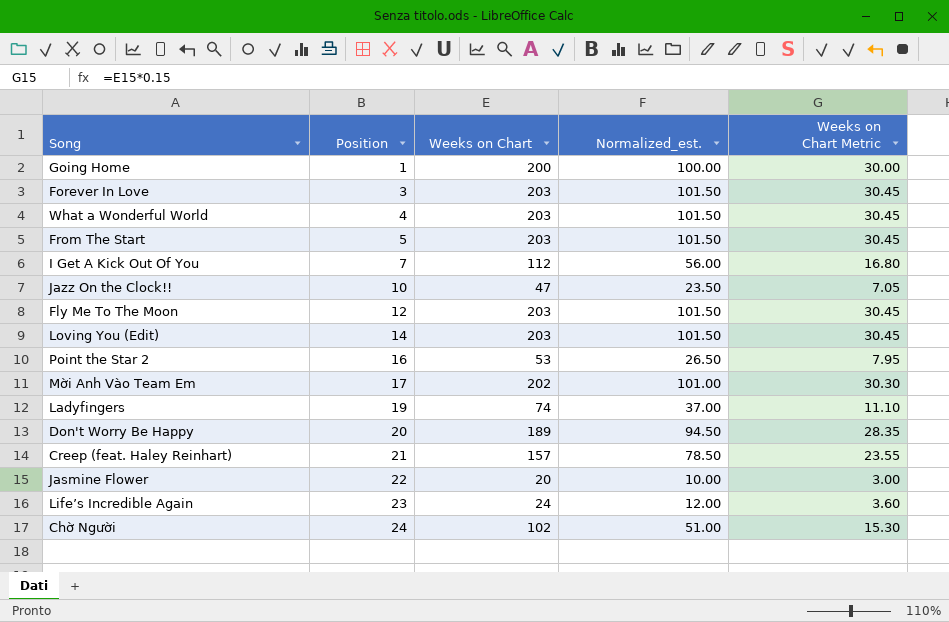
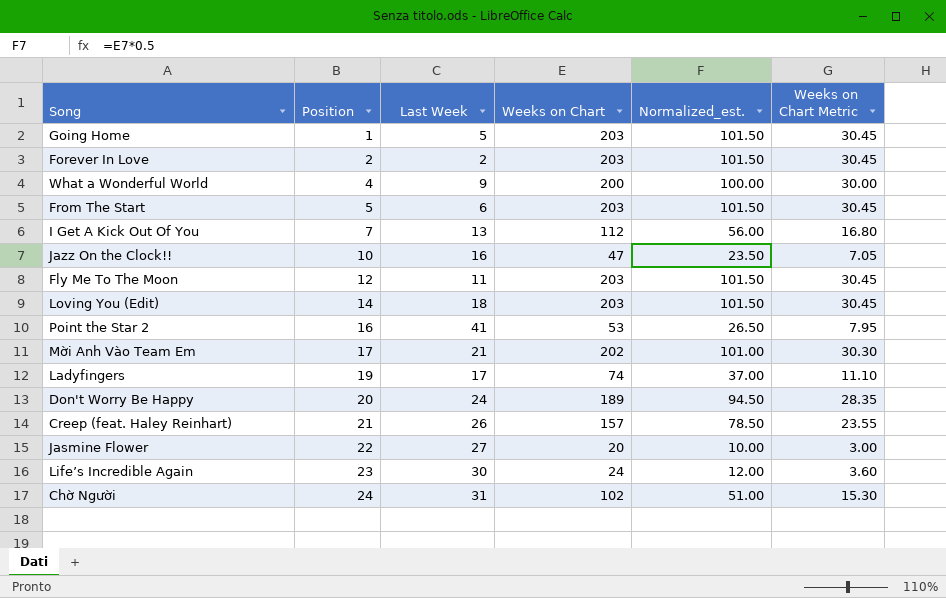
column Last Week | position: none -> 3
Going Home | Weeks on Chart: 200 -> 203
Going Home | Normalized_est.: 100.00 -> 101.50
Going Home | Weeks on Chart Metric: 30.00 -> 30.45
Forever In Love | Position: 3 -> 2
What a Wonderful World | Weeks on Chart: 203 -> 200
What a Wonderful World | Normalized_est.: 101.50 -> 100.00
What a Wonderful World | Weeks on Chart Metric: 30.45 -> 30.00

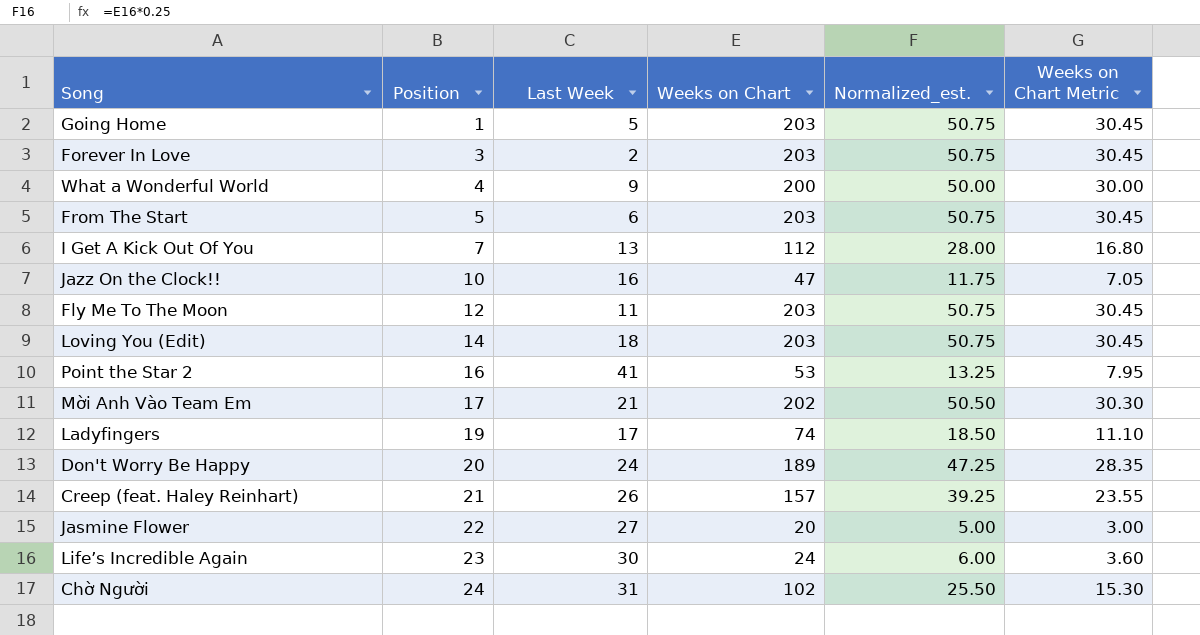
column Normalized_est. | formula: [Weeks on Chart] * 0.5 -> [Weeks on Chart] * 0.25
Forever In Love | Position: 2 -> 3

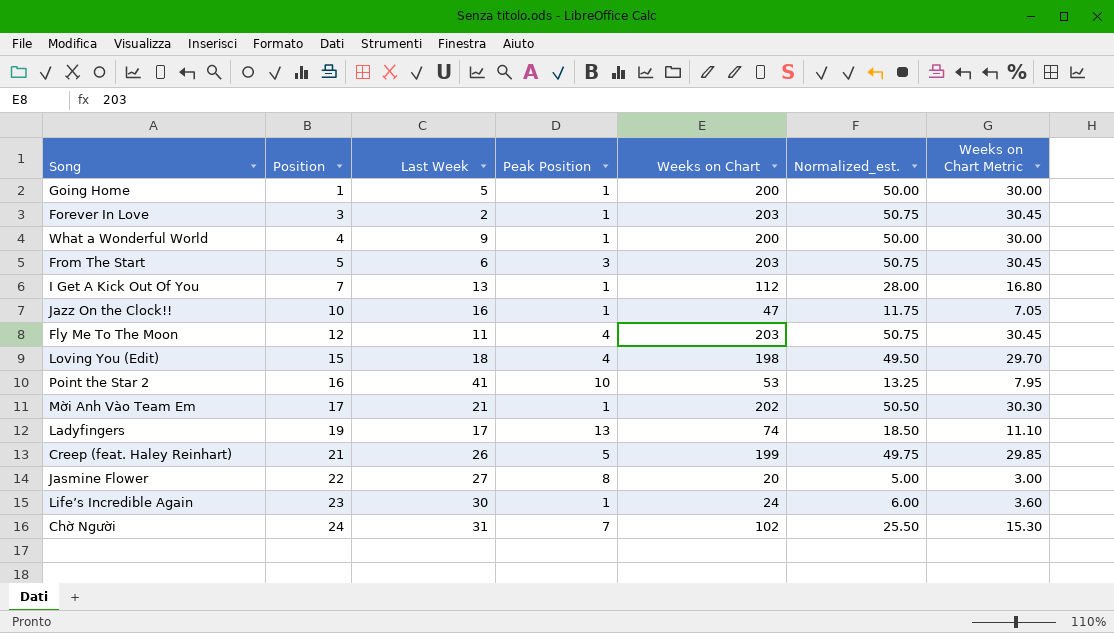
column Peak Position | position: none -> 4
row Don't Worry Be Happy: 20 | 24 | 189 | 47.25 | 28.35 -> none
Going Home | Weeks on Chart: 203 -> 200
Going Home | Normalized_est.: 50.75 -> 50.00
Going Home | Weeks on Chart Metric: 30.45 -> 30.00
Loving You (Edit) | Position: 14 -> 15
Loving You (Edit) | Weeks on Chart: 203 -> 198
Loving You (Edit) | Normalized_est.: 50.75 -> 49.50
Loving You (Edit) | Weeks on Chart Metric: 30.45 -> 29.70
Creep (feat. Haley Reinhart) | Weeks on Chart: 157 -> 199
Creep (feat. Haley Reinhart) | Normalized_est.: 39.25 -> 49.75
Creep (feat. Haley Reinhart) | Weeks on Chart Metric: 23.55 -> 29.85

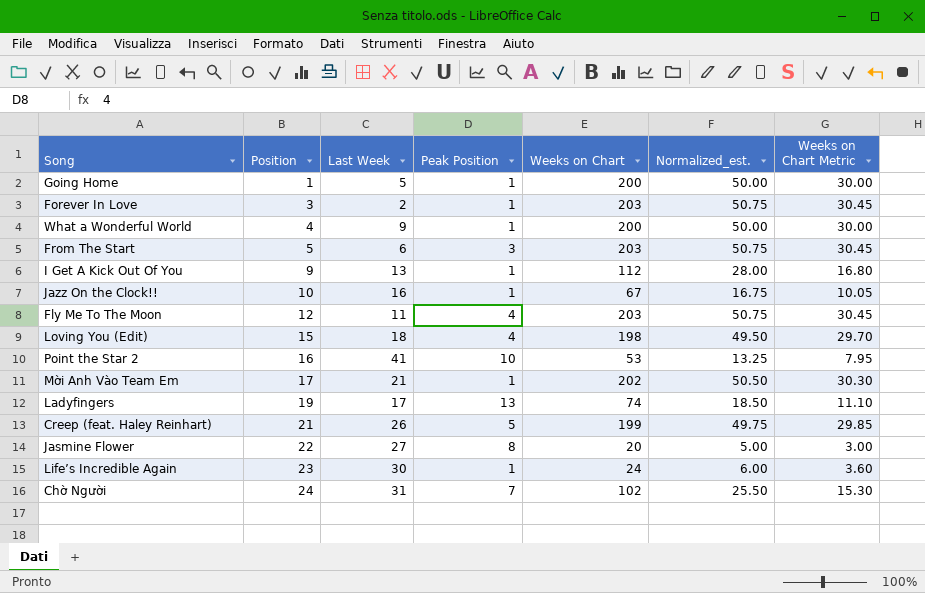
I Get A Kick Out Of You | Position: 7 -> 9
Jazz On the Clock!! | Weeks on Chart: 47 -> 67
Jazz On the Clock!! | Normalized_est.: 11.75 -> 16.75
Jazz On the Clock!! | Weeks on Chart Metric: 7.05 -> 10.05

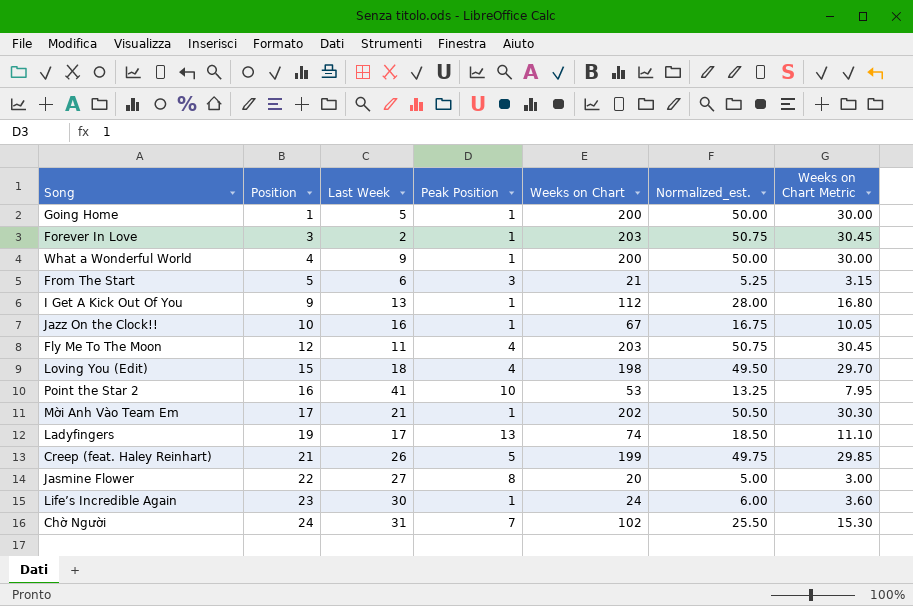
From The Start | Weeks on Chart: 203 -> 21
From The Start | Normalized_est.: 50.75 -> 5.25
From The Start | Weeks on Chart Metric: 30.45 -> 3.15

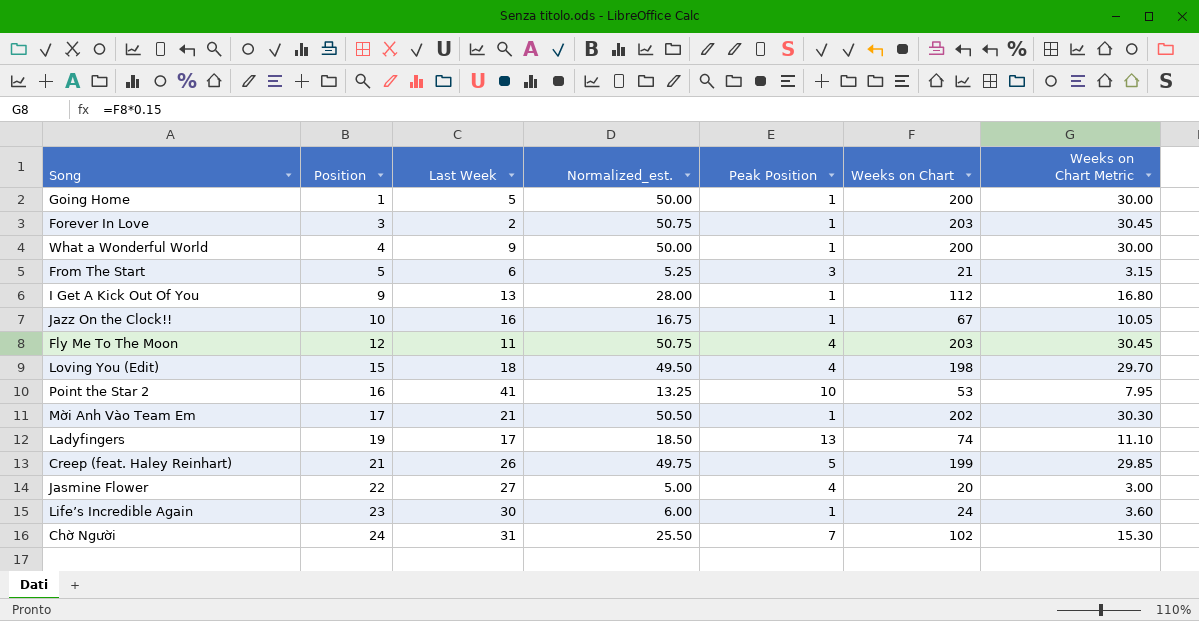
column Normalized_est. | position: 6 -> 4
Jasmine Flower | Peak Position: 8 -> 4

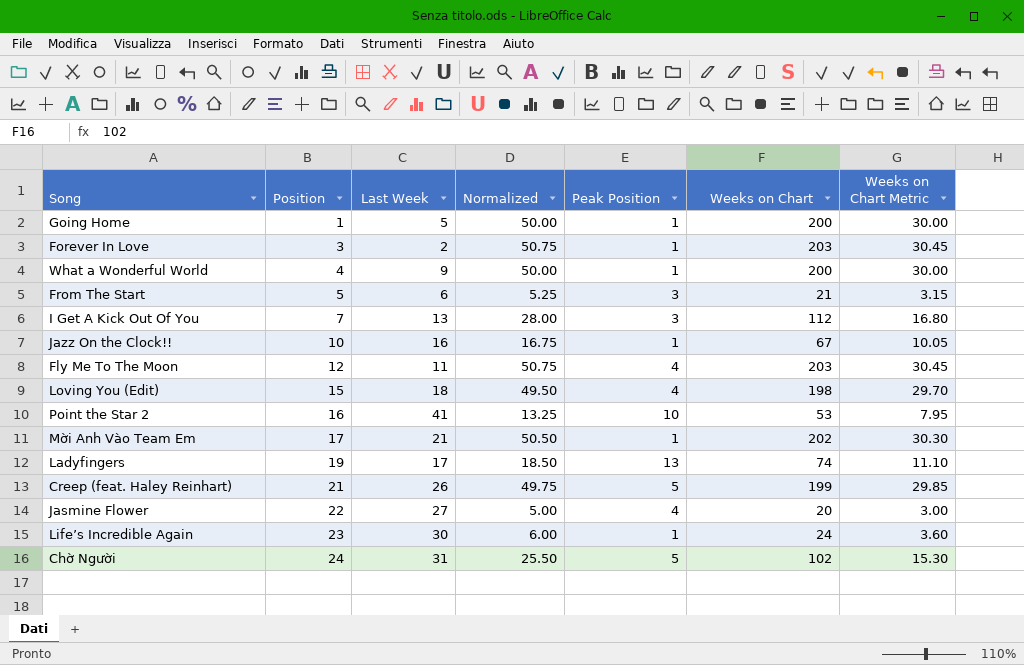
column name: Normalized_est. -> Normalized
I Get A Kick Out Of You | Position: 9 -> 7
I Get A Kick Out Of You | Peak Position: 1 -> 3
Chờ Người | Peak Position: 7 -> 5

